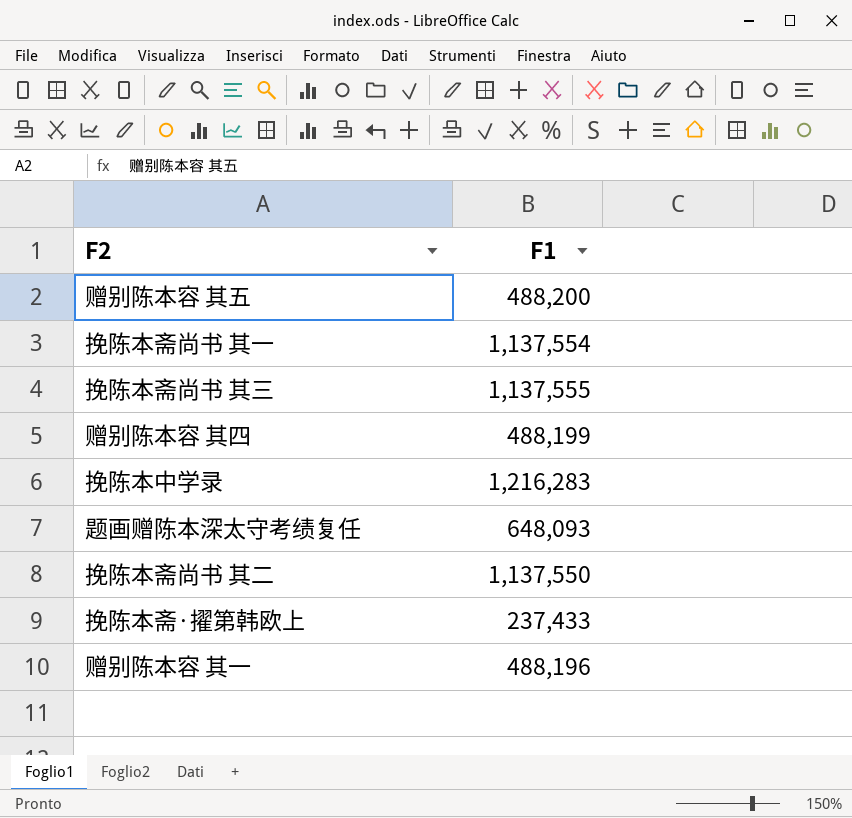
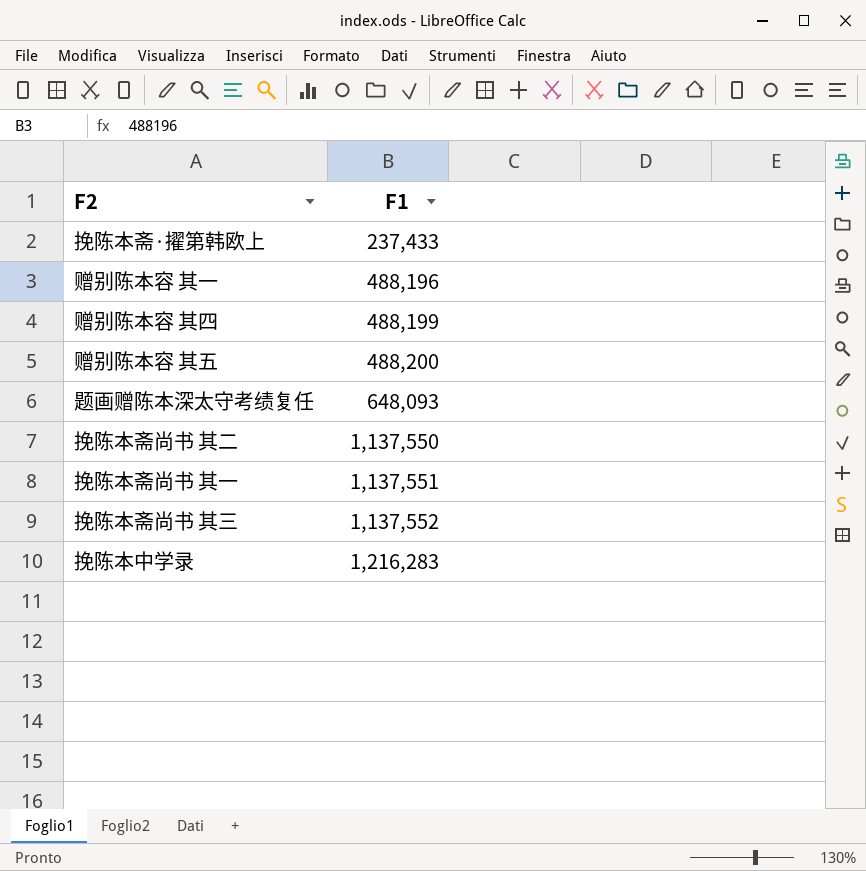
row order: none -> F1 ascending
挽陈本斋尚书 其一 | F1: 1,137,554 -> 1,137,551
挽陈本斋尚书 其三 | F1: 1,137,555 -> 1,137,552

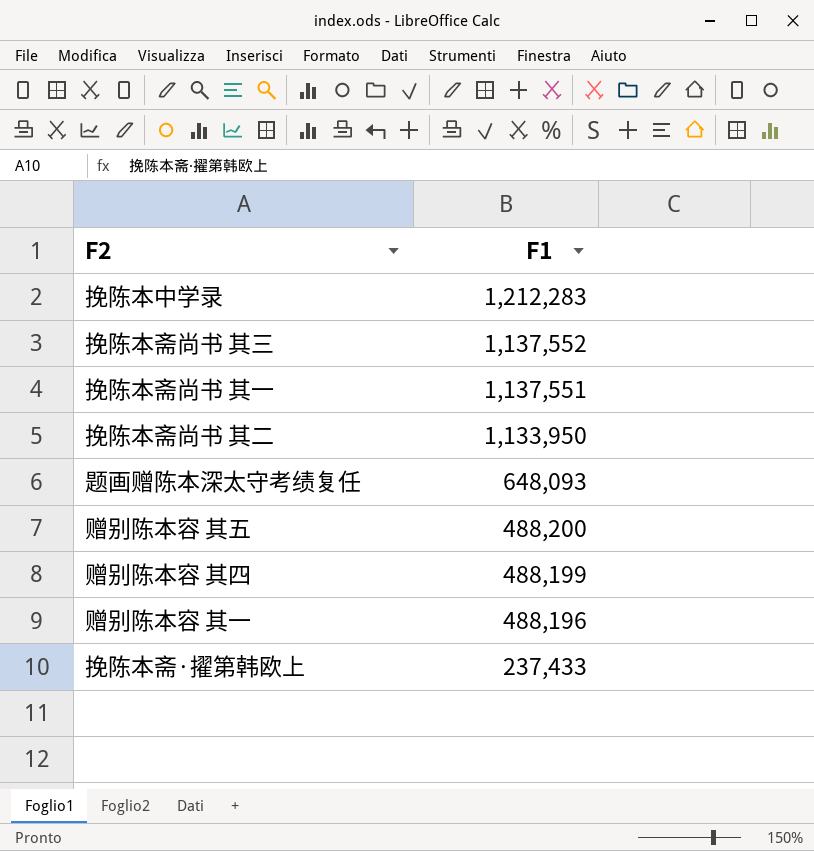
row order: F1 ascending -> F1 descending
挽陈本中学录 | F1: 1,216,283 -> 1,212,283
挽陈本斋尚书 其二 | F1: 1,137,550 -> 1,133,950

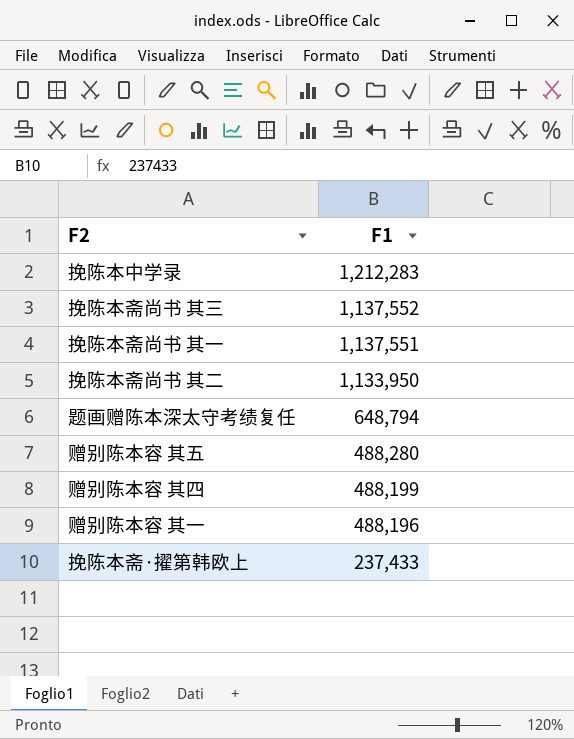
题画赠陈本深太守考绩复任 | F1: 648,093 -> 648,794
赠别陈本容 其五 | F1: 488,200 -> 488,280

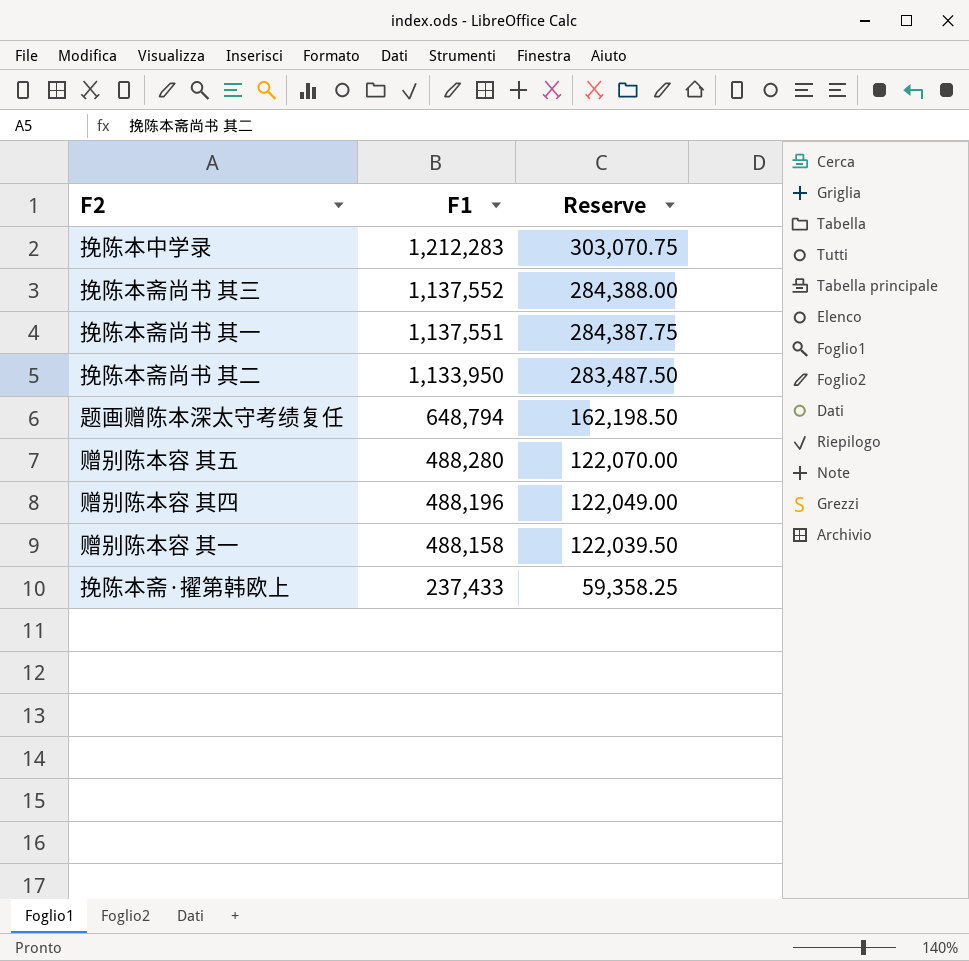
column Reserve | formula: none -> [F1] * 0.25
赠别陈本容 其四 | F1: 488,199 -> 488,196
赠别陈本容 其一 | F1: 488,196 -> 488,158

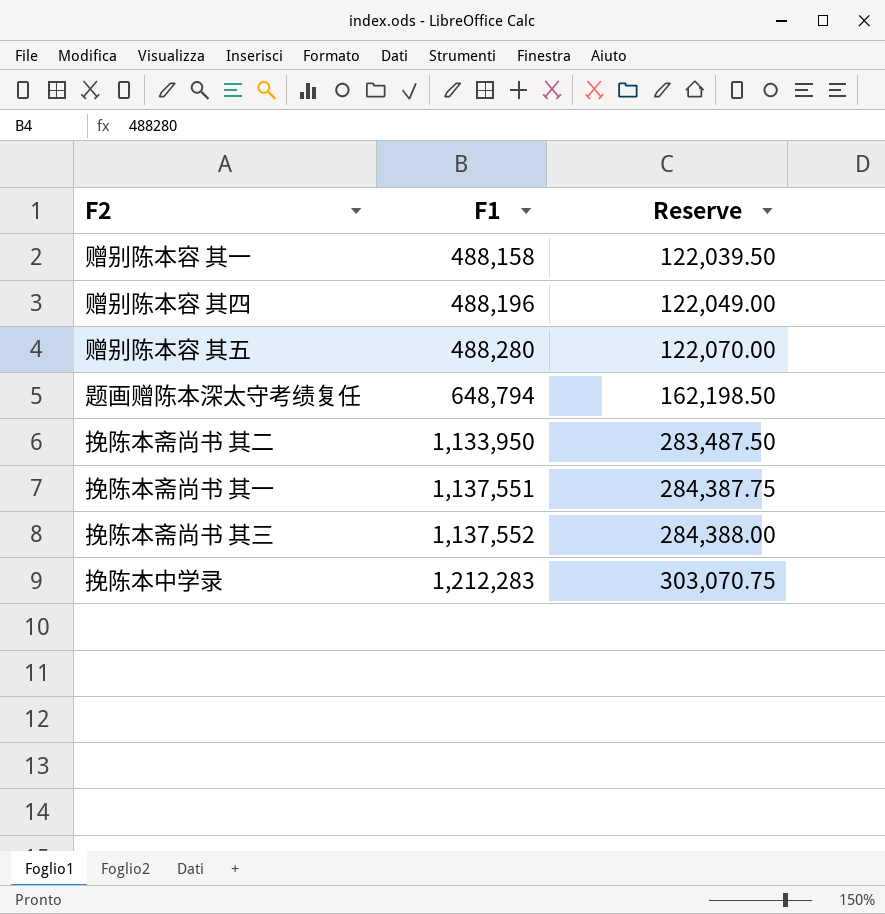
row order: F1 descending -> F1 ascending
row 挽陈本斋·擢第韩欧上: 237,433 | 59,358.25 -> none

